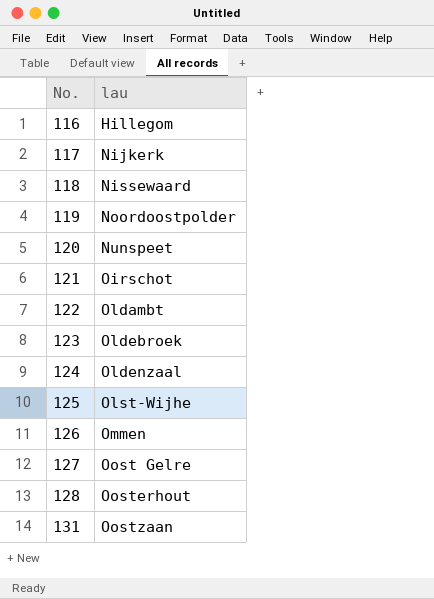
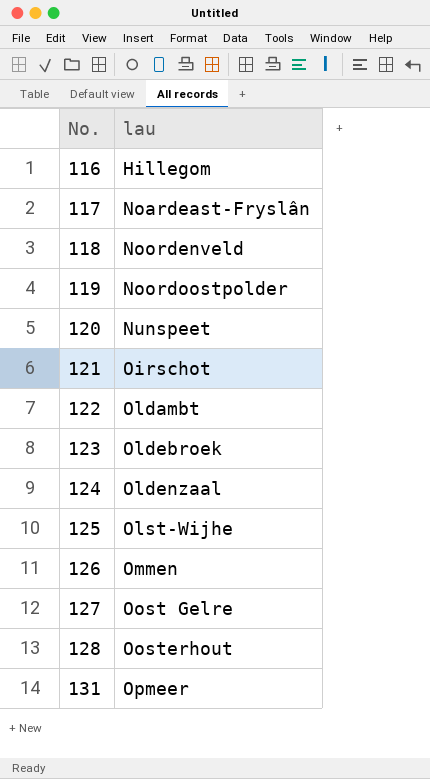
117 | lau: Nijkerk -> Noardeast-Fryslân
118 | lau: Nissewaard -> Noordenveld
131 | lau: Oostzaan -> Opmeer

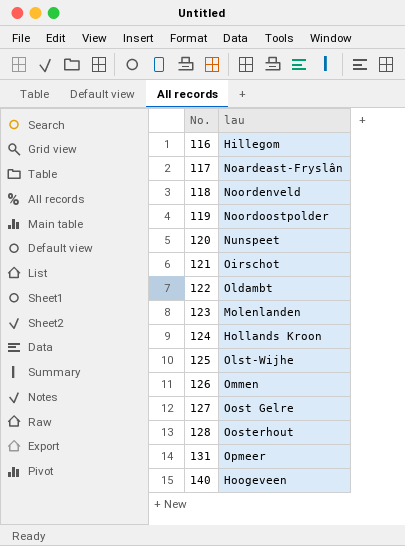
123 | lau: Oldebroek -> Molenlanden
124 | lau: Oldenzaal -> Hollands Kroon
row 140: none -> Hoogeveen

